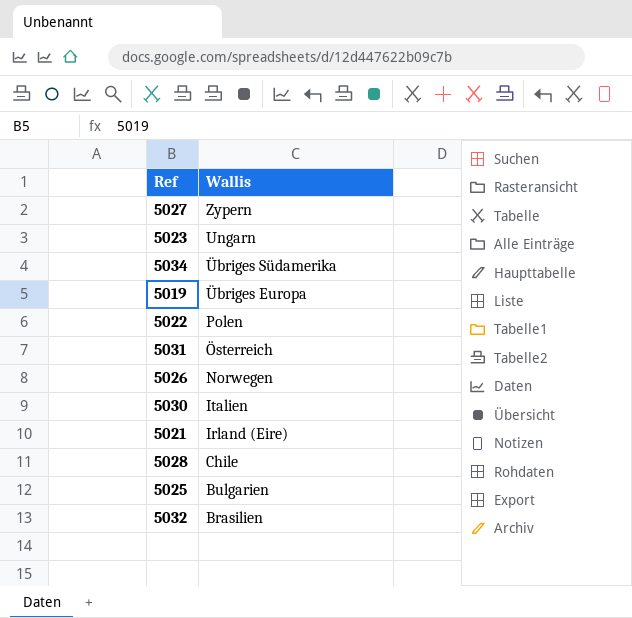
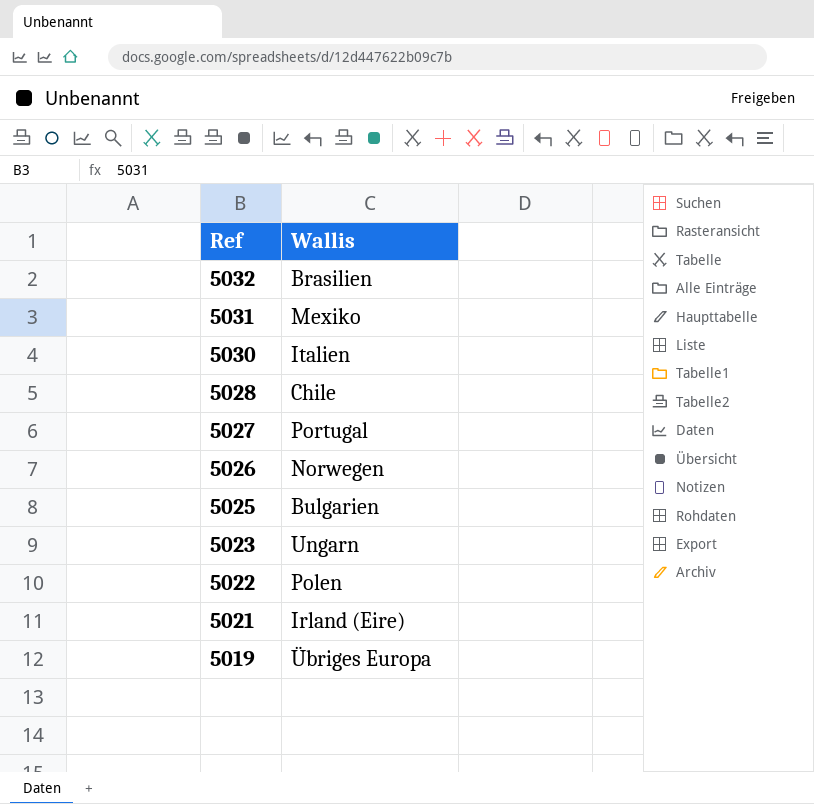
row order: Wallis descending -> Ref descending
row 5034: Übriges Südamerika -> none
5031 | Wallis: Österreich -> Mexiko
5027 | Wallis: Zypern -> Portugal

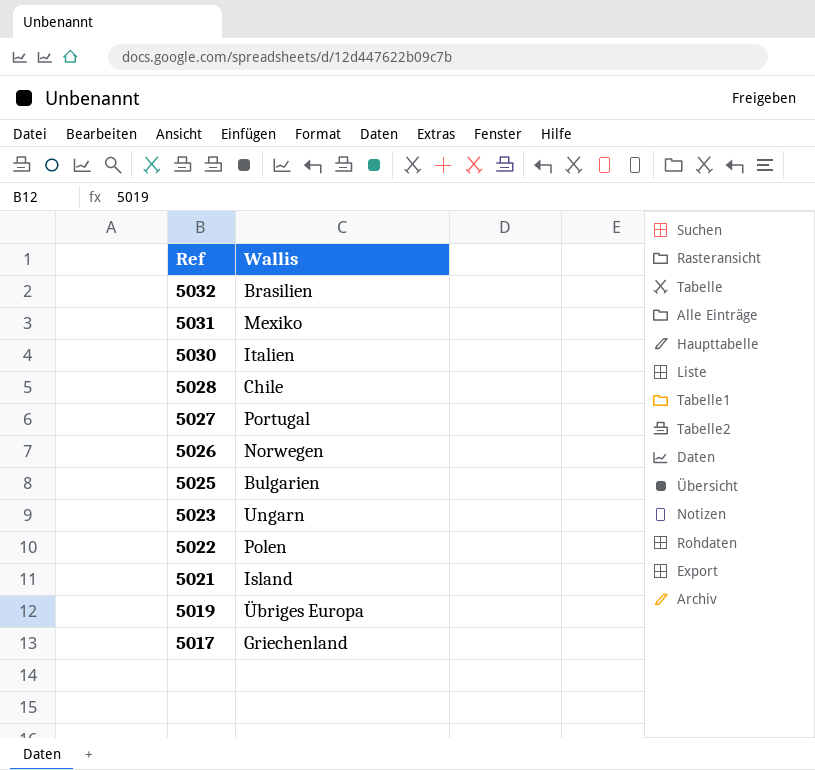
5021 | Wallis: Irland (Eire) -> Island
row 5017: none -> Griechenland

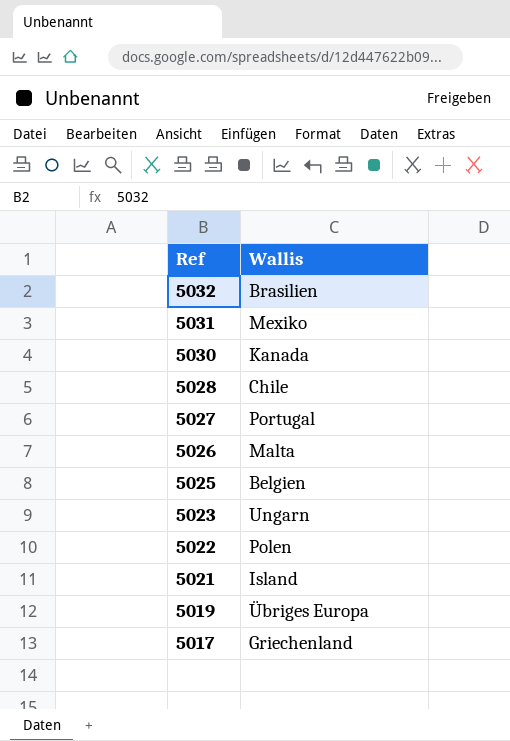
5030 | Wallis: Italien -> Kanada
5026 | Wallis: Norwegen -> Malta
5025 | Wallis: Bulgarien -> Belgien

